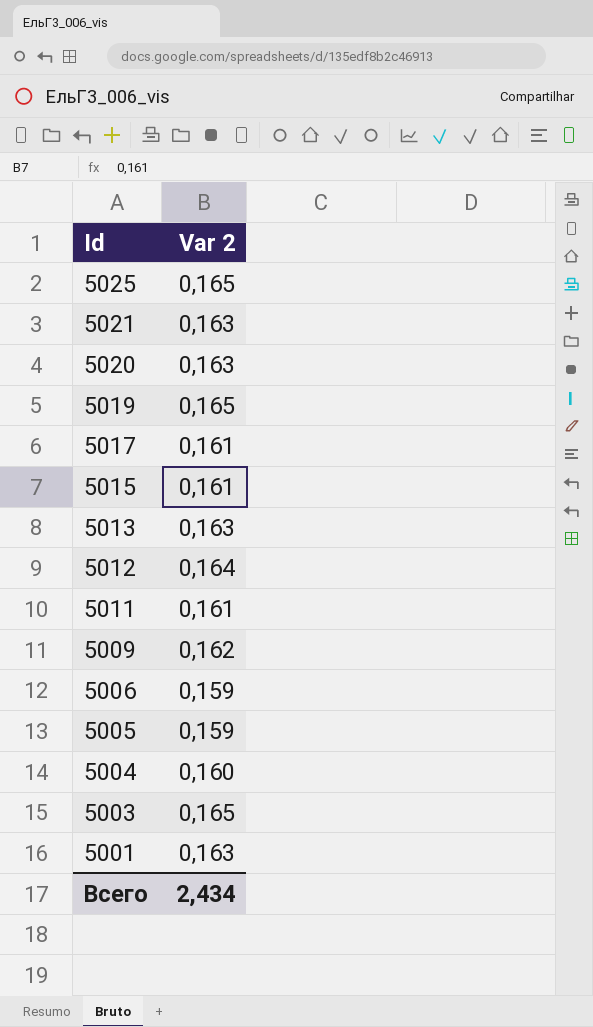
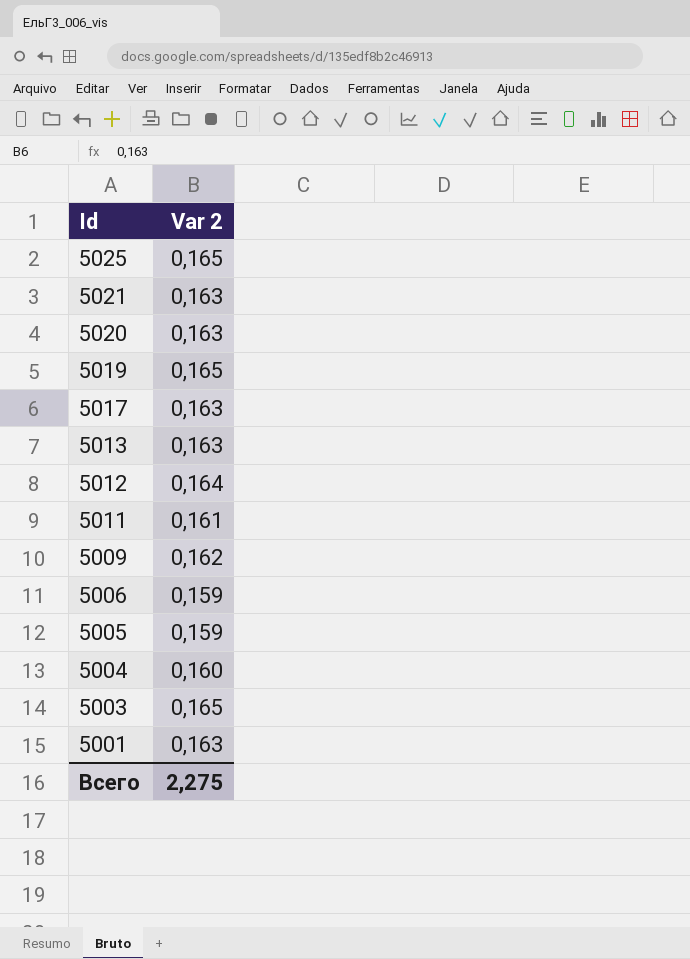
row 5015: 0,161 -> none
5017 | Var 2: 0,161 -> 0,163
Всего | Var 2: 2,434 -> 2,275

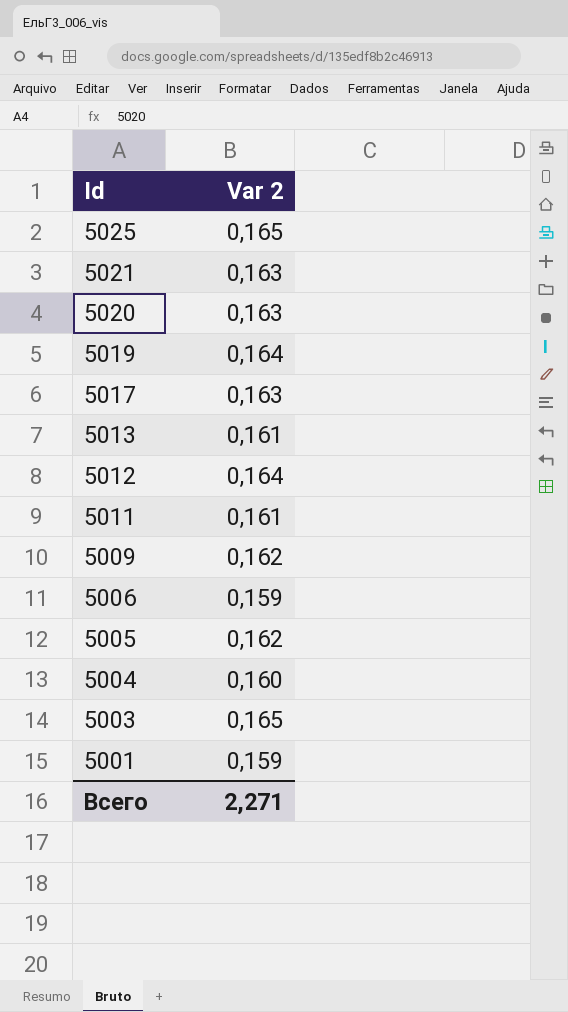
5019 | Var 2: 0,165 -> 0,164
5013 | Var 2: 0,163 -> 0,161
5005 | Var 2: 0,159 -> 0,162
5001 | Var 2: 0,163 -> 0,159
Всего | Var 2: 2,275 -> 2,271

